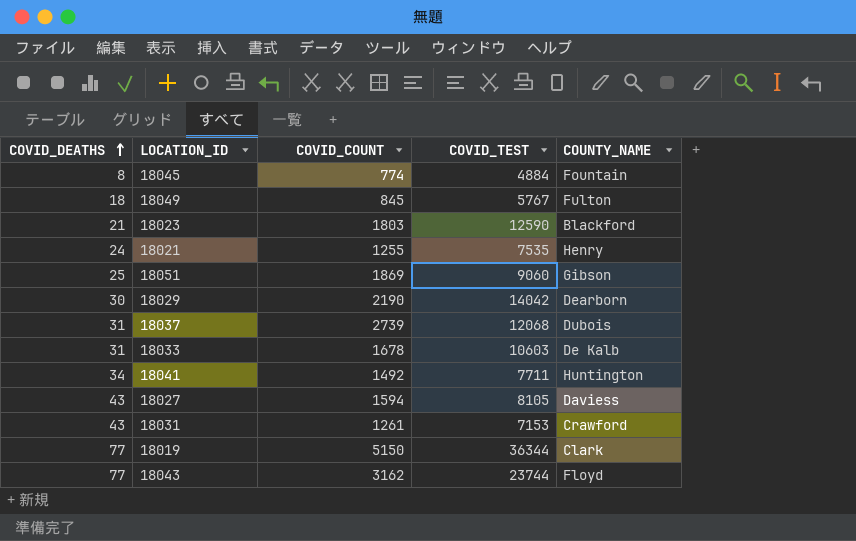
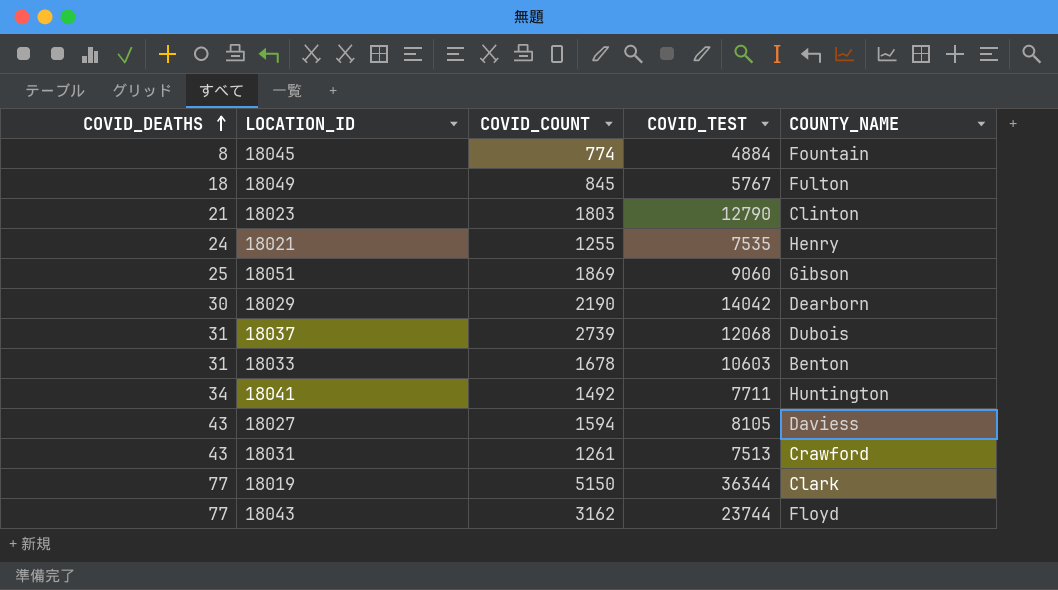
18023 | COVID_TEST: 12590 -> 12790
18023 | COUNTY_NAME: Blackford -> Clinton
18033 | COUNTY_NAME: De Kalb -> Benton
18031 | COVID_TEST: 7153 -> 7513

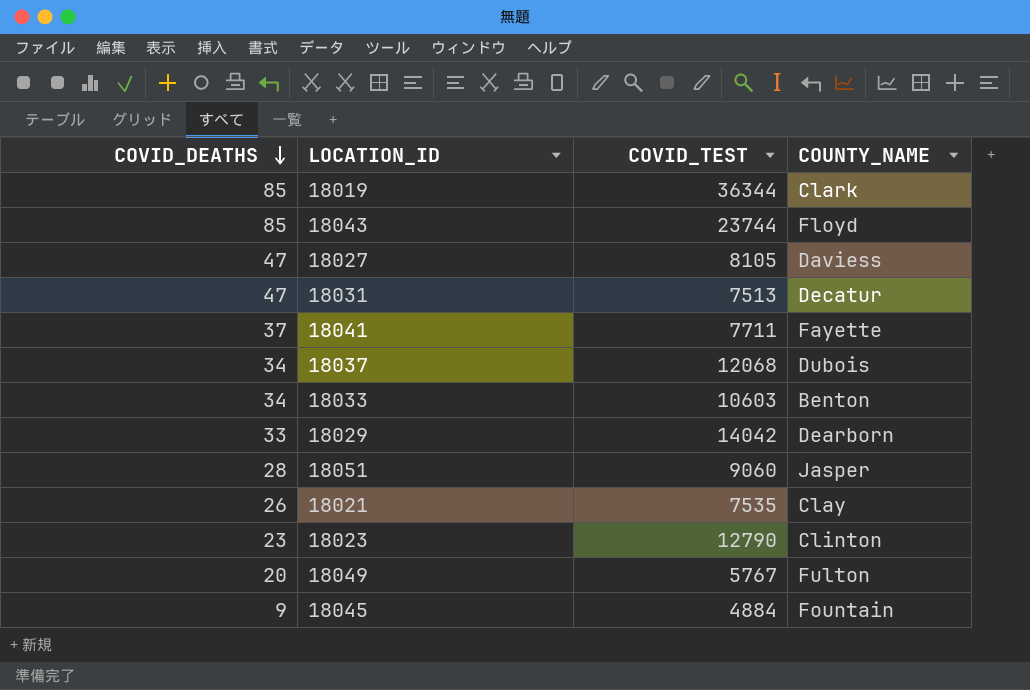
row order: COVID_DEATHS ascending -> COVID_DEATHS descending
column COVID_COUNT | position: 3 -> none
18019 | COVID_DEATHS: 77 -> 85
18043 | COVID_DEATHS: 77 -> 85
18027 | COVID_DEATHS: 43 -> 47
18031 | COVID_DEATHS: 43 -> 47
18031 | COUNTY_NAME: Crawford -> Decatur
18041 | COVID_DEATHS: 34 -> 37
18041 | COUNTY_NAME: Huntington -> Fayette
18037 | COVID_DEATHS: 31 -> 34
18033 | COVID_DEATHS: 31 -> 34
18029 | COVID_DEATHS: 30 -> 33
18051 | COVID_DEATHS: 25 -> 28
18051 | COUNTY_NAME: Gibson -> Jasper
18021 | COVID_DEATHS: 24 -> 26
18021 | COUNTY_NAME: Henry -> Clay
18023 | COVID_DEATHS: 21 -> 23
18049 | COVID_DEATHS: 18 -> 20
18045 | COVID_DEATHS: 8 -> 9

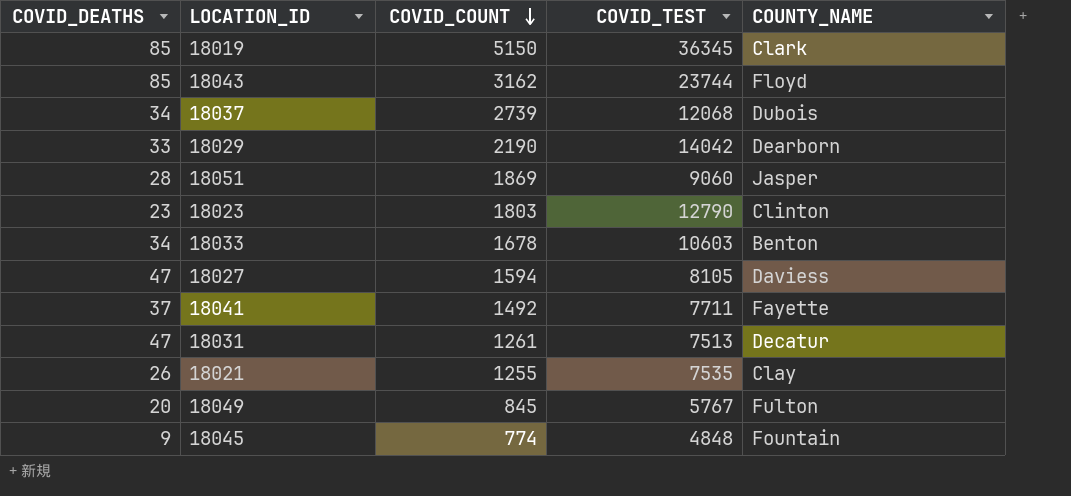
row order: COVID_DEATHS descending -> COVID_COUNT descending
column COVID_COUNT | position: none -> 3
18019 | COVID_TEST: 36344 -> 36345
18045 | COVID_TEST: 4884 -> 4848

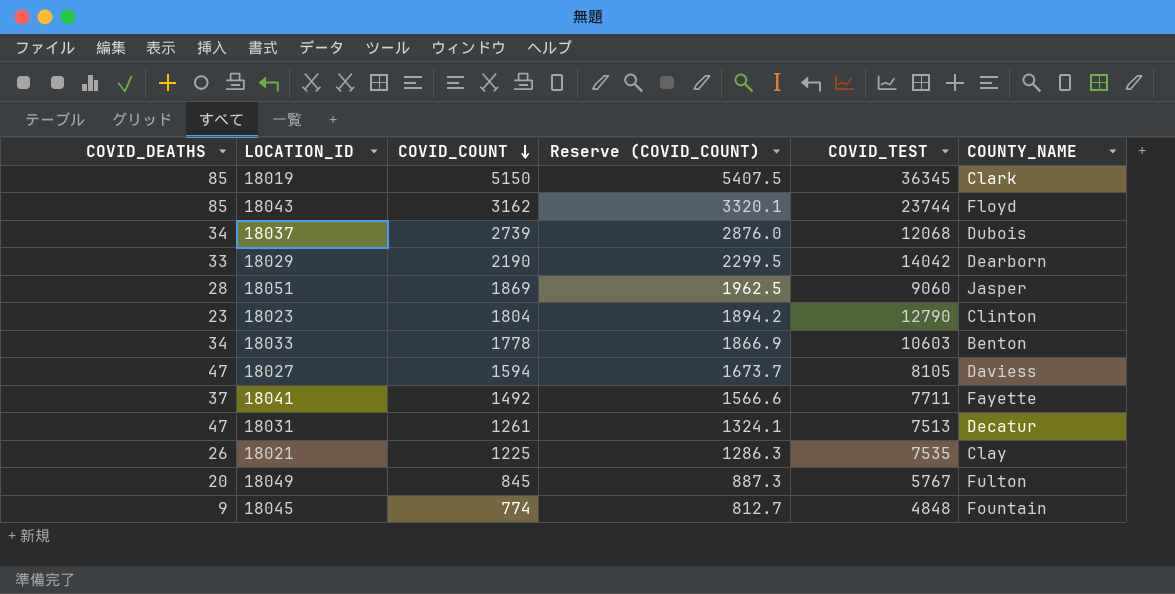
column Reserve (COVID_COUNT) | formula: none -> [COVID_COUNT] * 1.05
18023 | COVID_COUNT: 1803 -> 1804
18033 | COVID_COUNT: 1678 -> 1778
18021 | COVID_COUNT: 1255 -> 1225

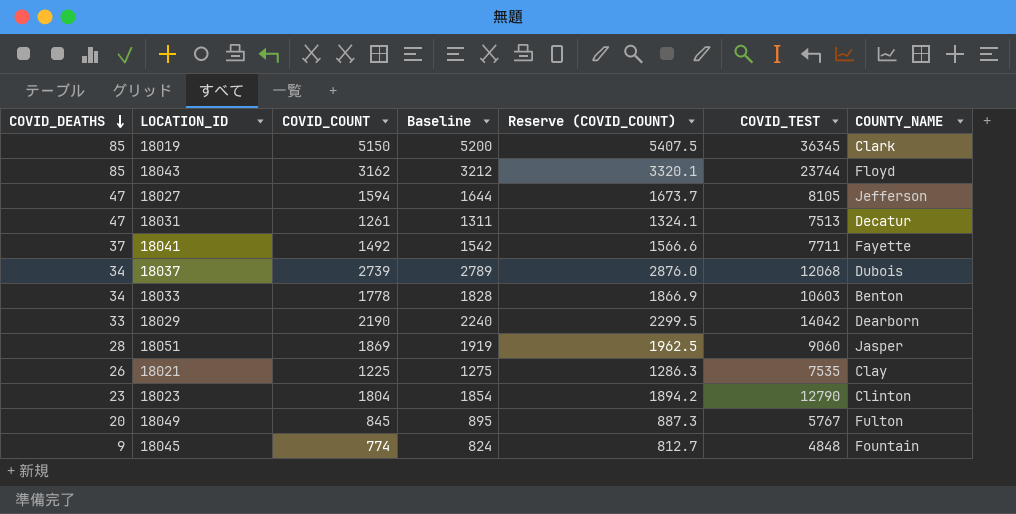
row order: COVID_COUNT descending -> COVID_DEATHS descending
column Baseline | formula: none -> [COVID_COUNT] + 50
18027 | COUNTY_NAME: Daviess -> Jefferson

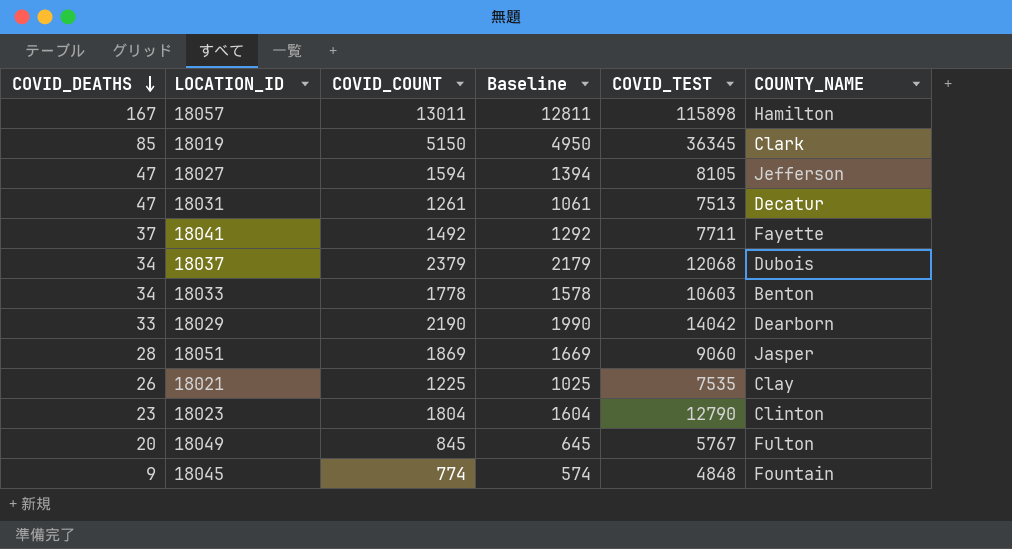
column Reserve (COVID_COUNT) | formula: [COVID_COUNT] * 1.05 -> none
column Baseline | formula: [COVID_COUNT] + 50 -> [COVID_COUNT] - 200
row 18043: 85 | 3162 | 3212 | 3320.1 | 23744 | Floyd -> none
row 18057: none -> 167 | 13011 | 12811 | 115898 | Hamilton
18037 | COVID_COUNT: 2739 -> 2379

